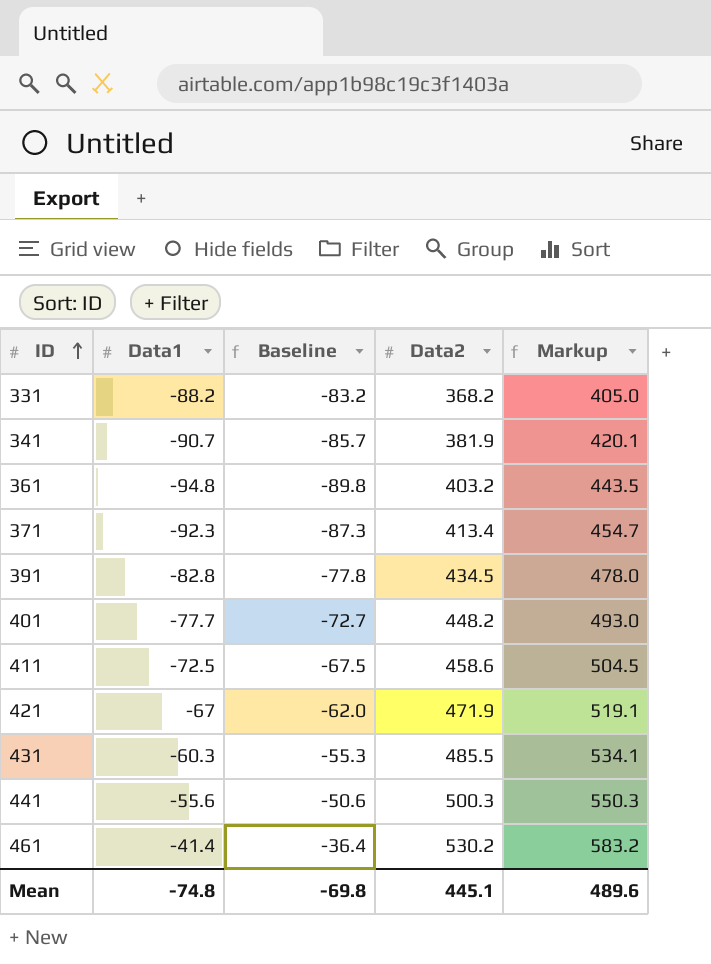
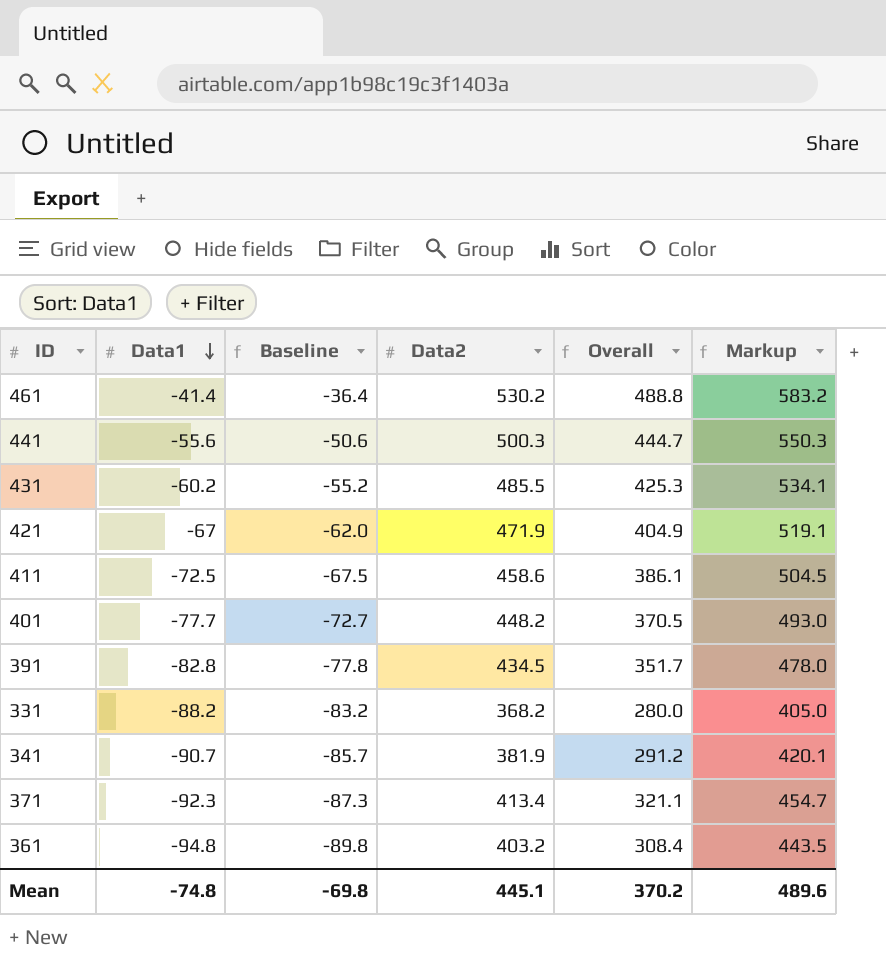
row order: ID ascending -> Data1 descending
column Overall | formula: none -> [Data1] + [Data2]
431 | Data1: -60.3 -> -60.2
431 | Baseline: -55.3 -> -55.2

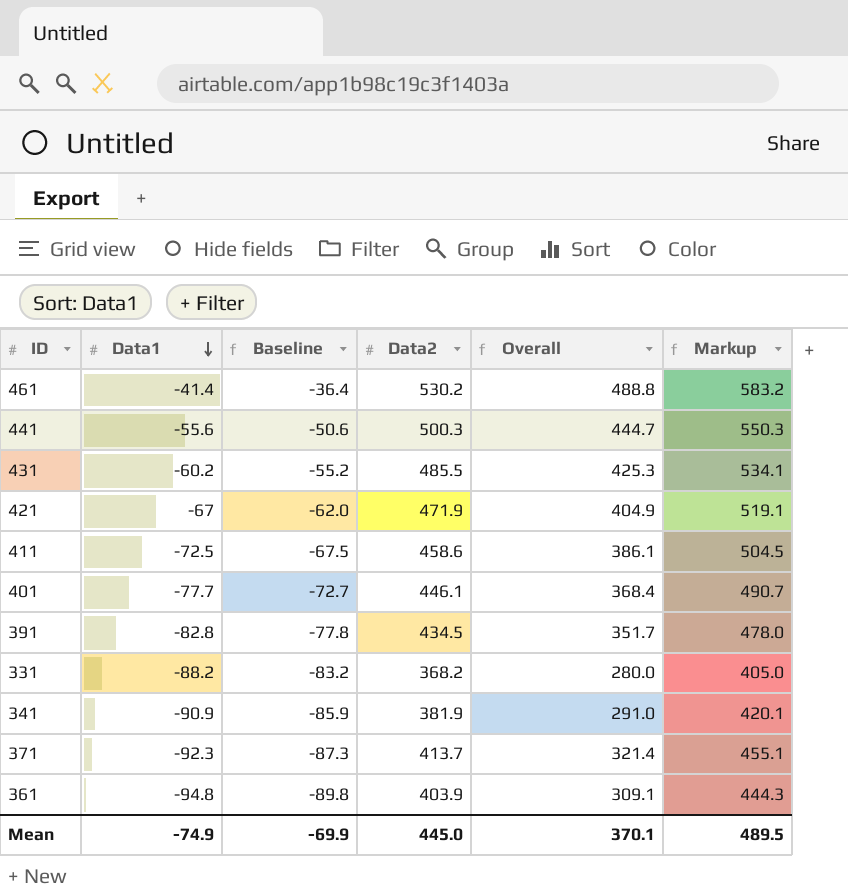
401 | Data2: 448.2 -> 446.1
401 | Overall: 370.5 -> 368.4
401 | Markup: 493.0 -> 490.7
341 | Data1: -90.7 -> -90.9
341 | Baseline: -85.7 -> -85.9
341 | Overall: 291.2 -> 291.0
371 | Data2: 413.4 -> 413.7
371 | Overall: 321.1 -> 321.4
371 | Markup: 454.7 -> 455.1
361 | Data2: 403.2 -> 403.9
361 | Overall: 308.4 -> 309.1
361 | Markup: 443.5 -> 444.3
Mean | Data1: -74.8 -> -74.9
Mean | Baseline: -69.8 -> -69.9
Mean | Data2: 445.1 -> 445.0
Mean | Overall: 370.2 -> 370.1
Mean | Markup: 489.6 -> 489.5

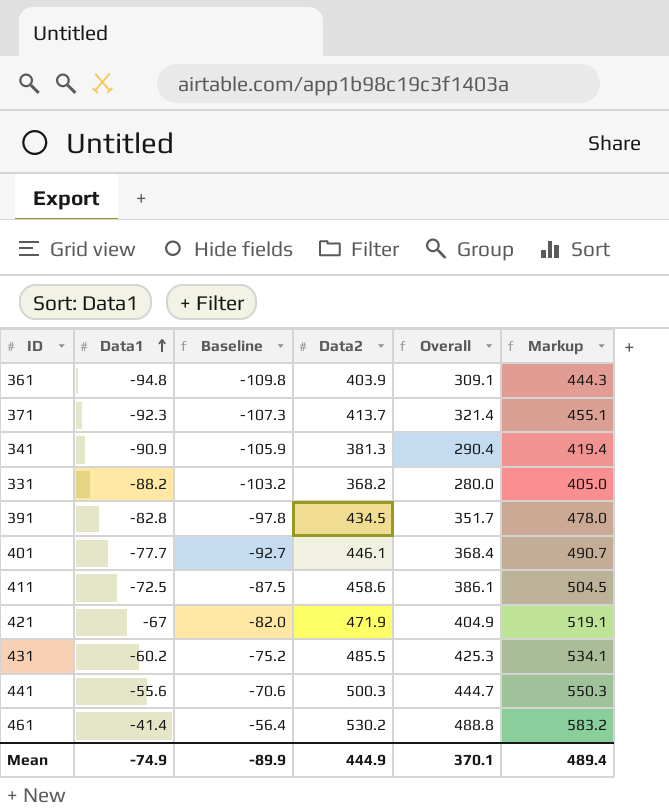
row order: Data1 descending -> Data1 ascending
column Baseline | formula: [Data1] + 5 -> [Data1] - 15
341 | Data2: 381.9 -> 381.3
341 | Overall: 291.0 -> 290.4
341 | Markup: 420.1 -> 419.4
Mean | Baseline: -69.9 -> -89.9
Mean | Data2: 445.0 -> 444.9
Mean | Markup: 489.5 -> 489.4

